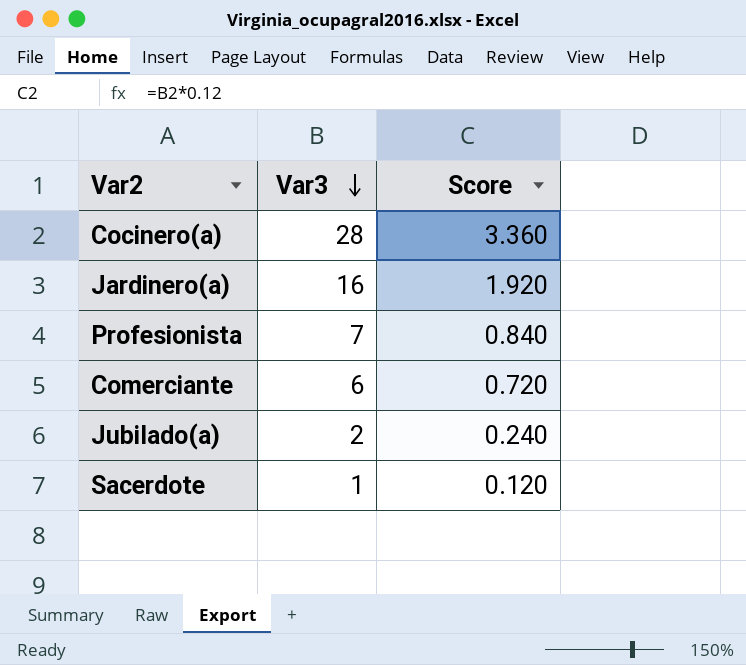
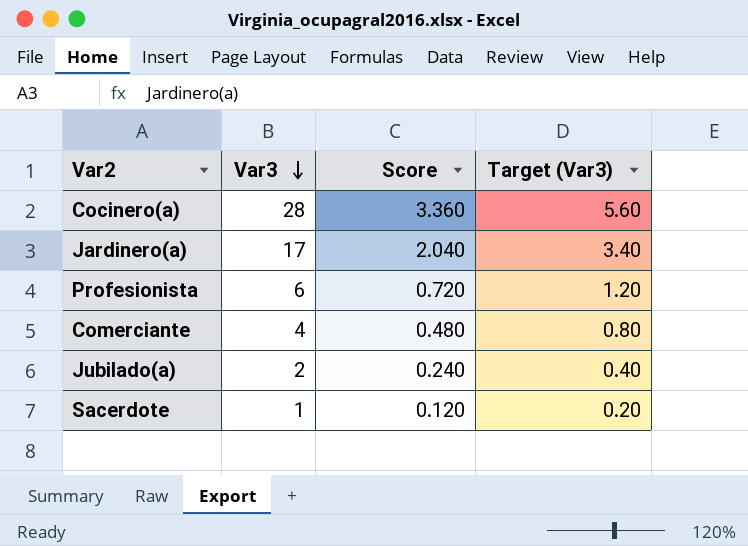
column Target (Var3) | formula: none -> [Var3] * 0.2
Jardinero(a) | Var3: 16 -> 17
Jardinero(a) | Score: 1.920 -> 2.040
Profesionista | Var3: 7 -> 6
Profesionista | Score: 0.840 -> 0.720
Comerciante | Var3: 6 -> 4
Comerciante | Score: 0.720 -> 0.480

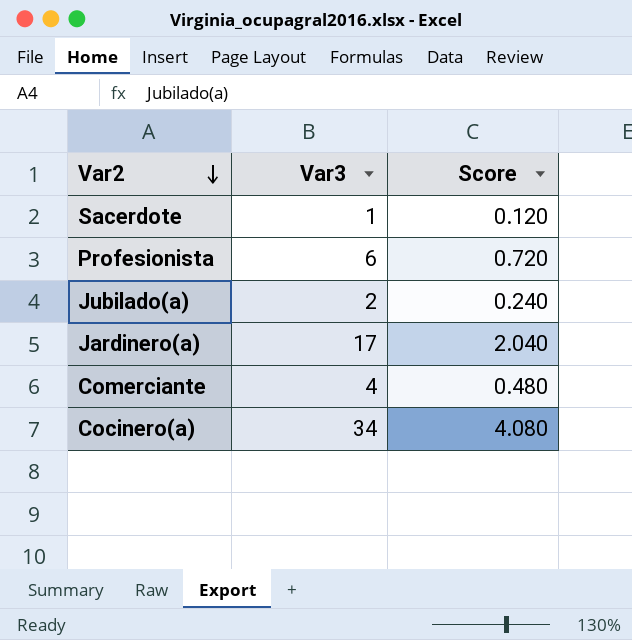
row order: Var3 descending -> Var2 descending
column Target (Var3) | formula: [Var3] * 0.2 -> none
Cocinero(a) | Var3: 28 -> 34
Cocinero(a) | Score: 3.360 -> 4.080

